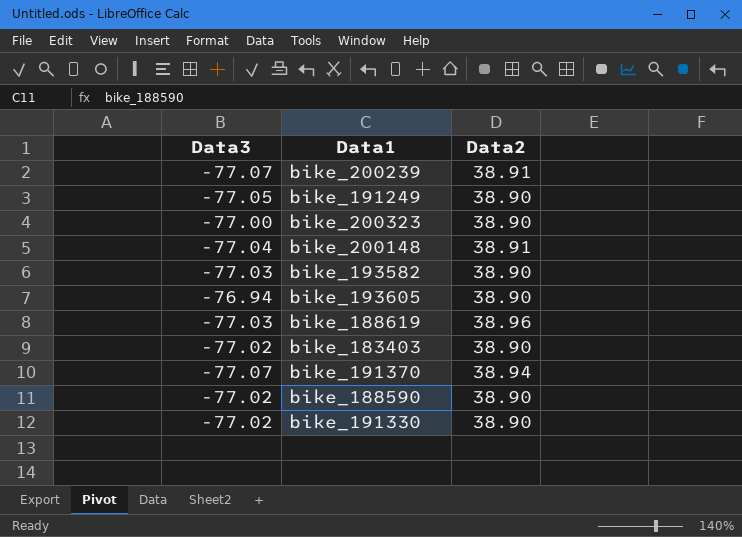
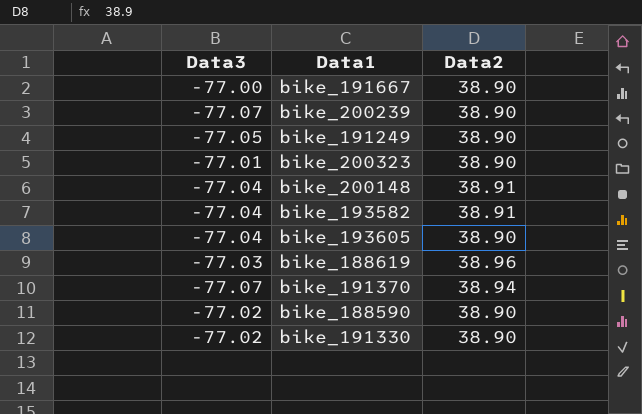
row bike_183403: -77.02 | 38.90 -> none
row bike_191667: none -> -77.00 | 38.90
bike_200239 | Data2: 38.91 -> 38.90
bike_200323 | Data3: -77.00 -> -77.01
bike_193582 | Data3: -77.03 -> -77.04
bike_193582 | Data2: 38.90 -> 38.91
bike_193605 | Data3: -76.94 -> -77.04

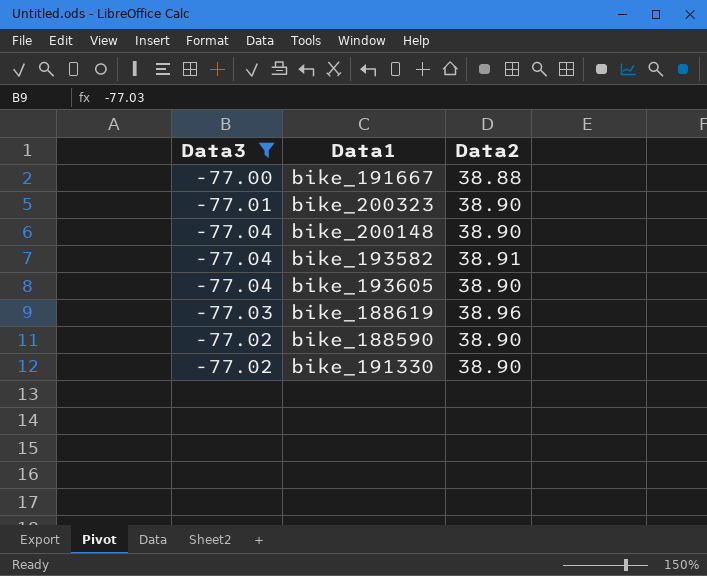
filter: none -> Data3 >= -77.04
bike_191667 | Data2: 38.90 -> 38.88
bike_200148 | Data2: 38.91 -> 38.90

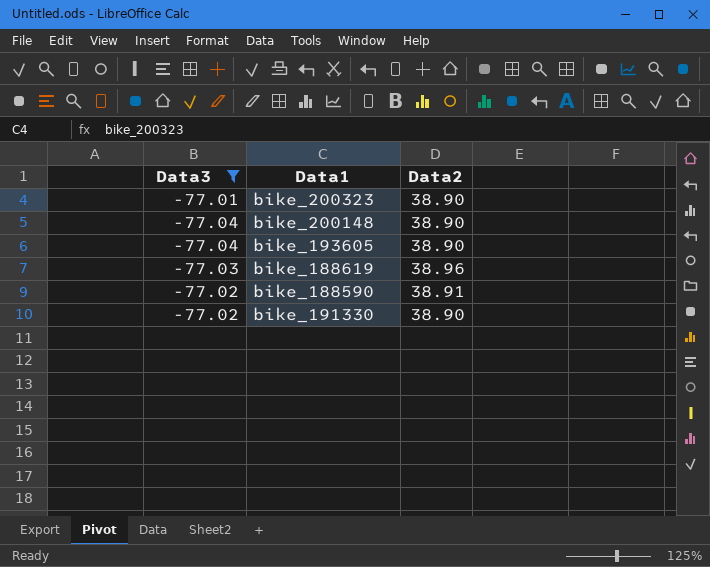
row bike_191667: -77.00 | 38.88 -> none
row bike_193582: -77.04 | 38.91 -> none
bike_188590 | Data2: 38.90 -> 38.91

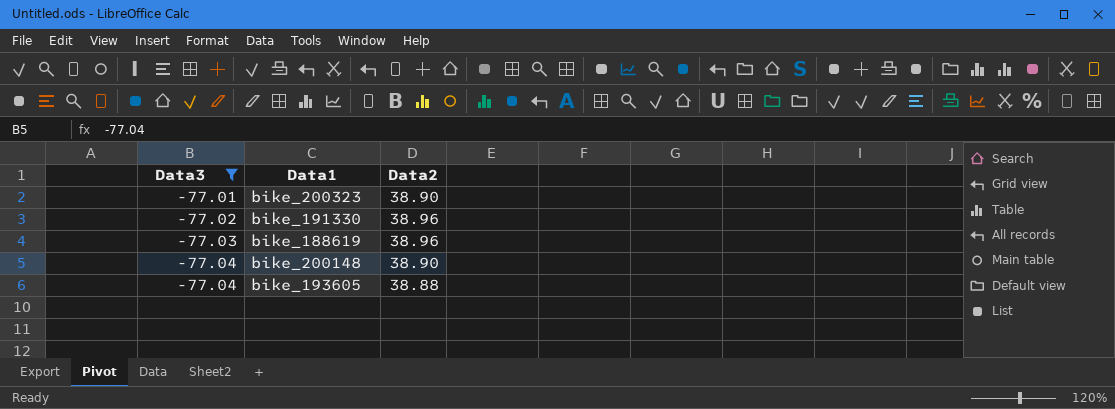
row order: none -> Data3 descending
row bike_188590: -77.02 | 38.91 -> none
bike_191330 | Data2: 38.90 -> 38.96
bike_193605 | Data2: 38.90 -> 38.88

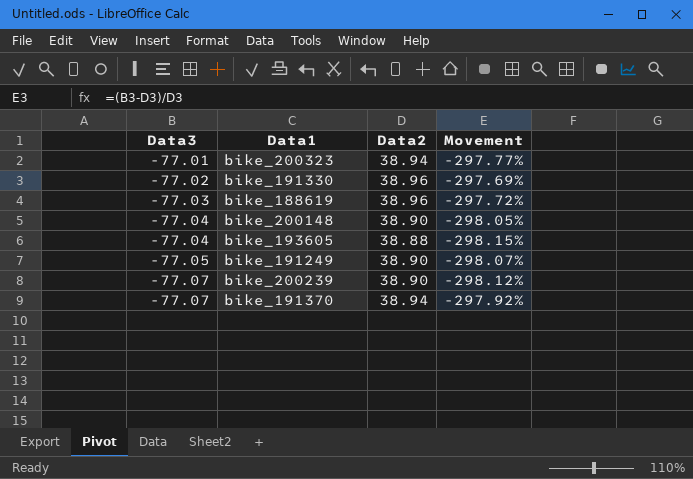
filter: Data3 >= -77.04 -> none
column Movement | formula: none -> ([Data3] - [Data2]) / [Data2]
bike_200323 | Data2: 38.90 -> 38.94

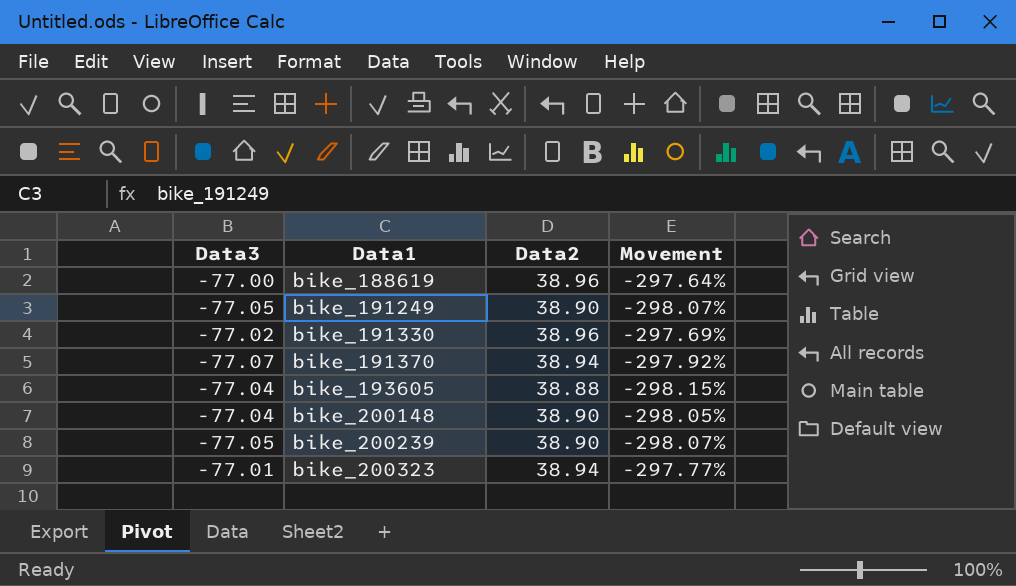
row order: Data3 descending -> Data1 ascending
bike_188619 | Data3: -77.03 -> -77.00
bike_188619 | Movement: -297.72% -> -297.64%
bike_200239 | Data3: -77.07 -> -77.05
bike_200239 | Movement: -298.12% -> -298.07%

